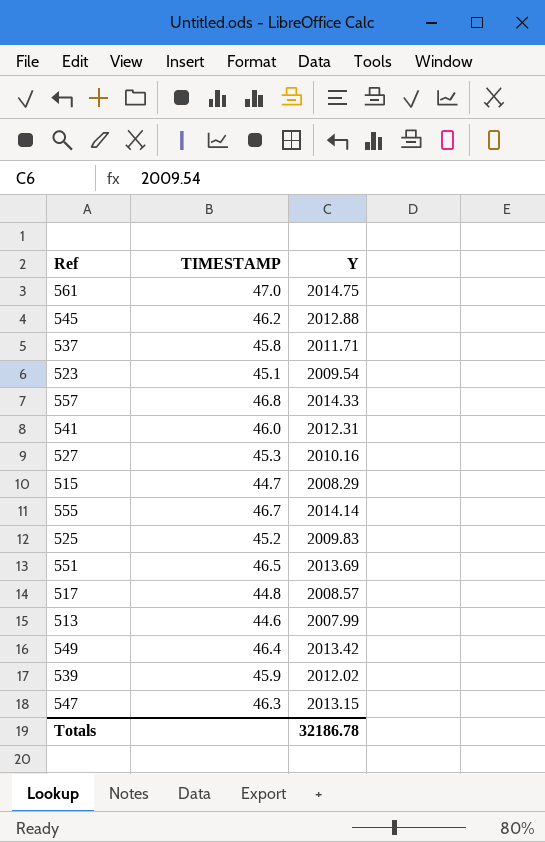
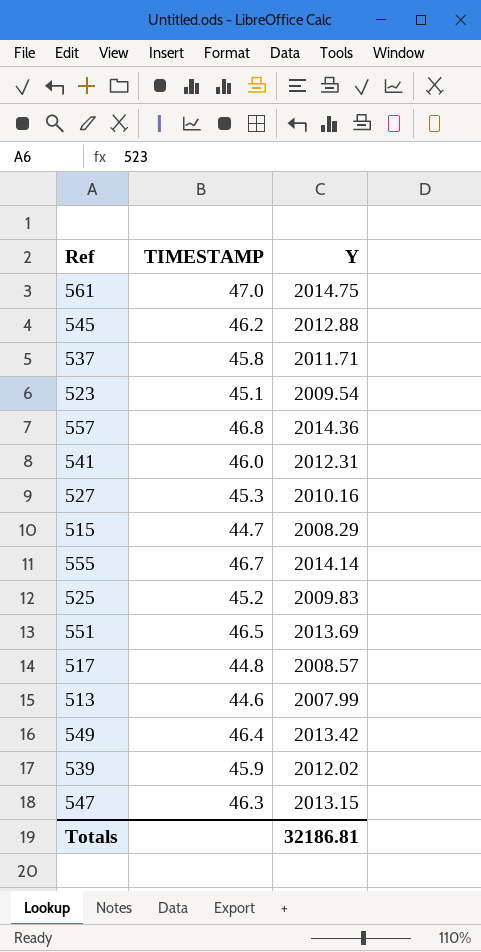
557 | Y: 2014.33 -> 2014.36
Totals | Y: 32186.78 -> 32186.81

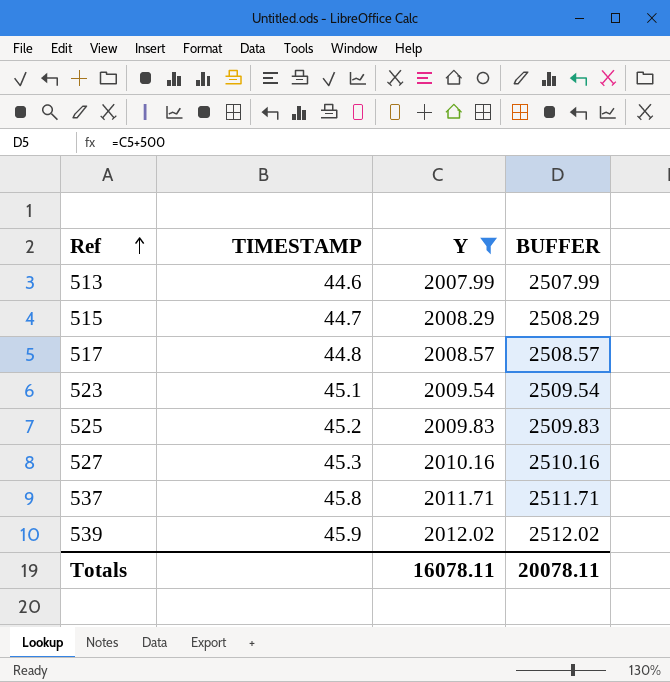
filter: none -> Y <= 2012.02
row order: none -> Ref ascending
column BUFFER | formula: none -> [Y] + 500
Totals | Y: 32186.81 -> 16078.11

